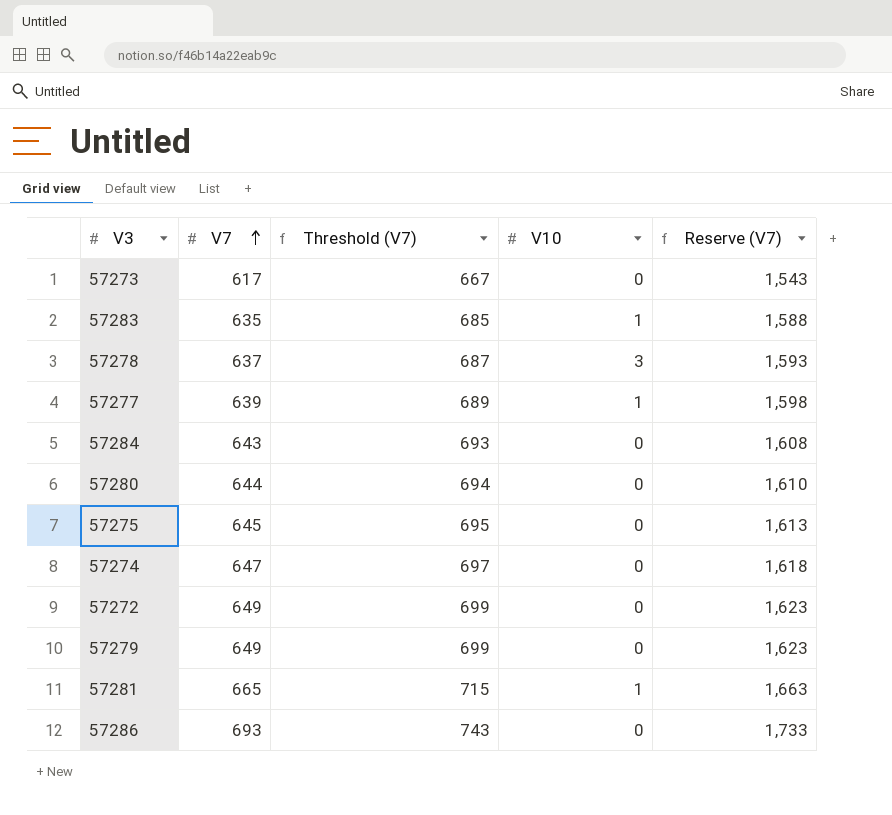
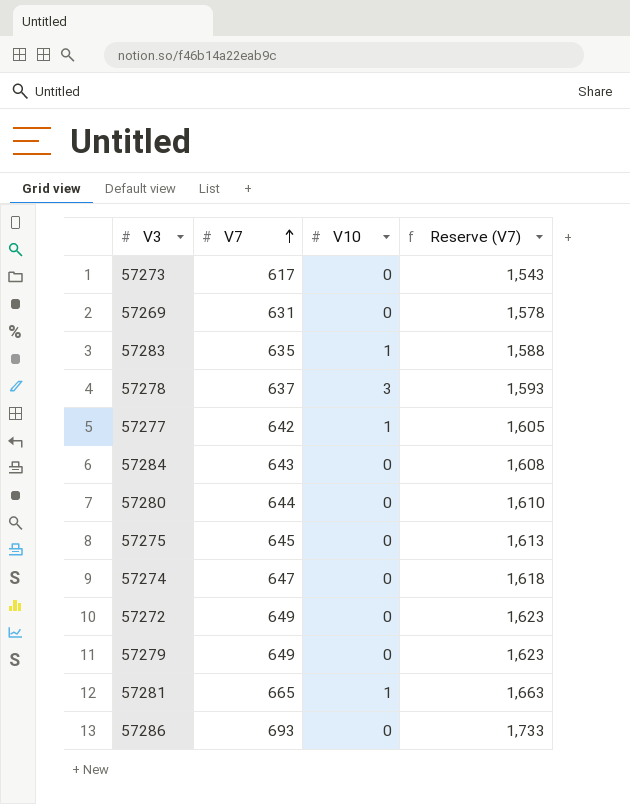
column Threshold (V7) | formula: [V7] + 50 -> none
row 57269: none -> 631 | 0 | 1,578
57277 | V7: 639 -> 642
57277 | Reserve (V7): 1,598 -> 1,605

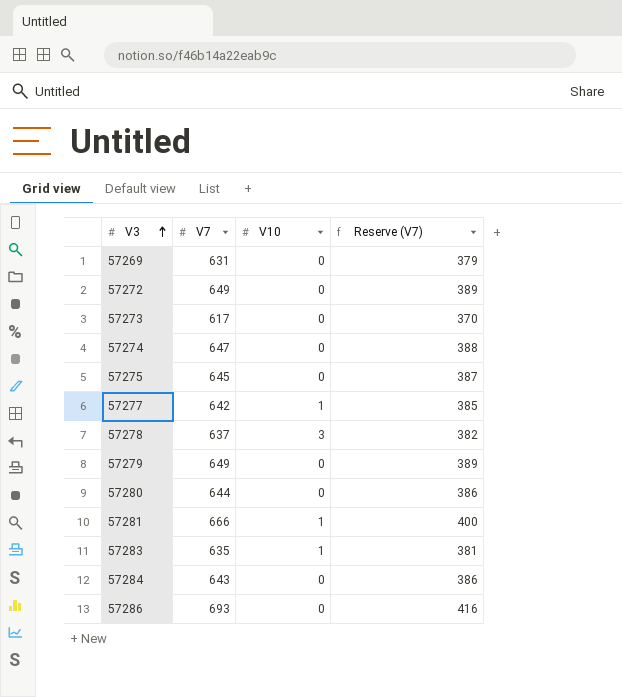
row order: V7 ascending -> V3 ascending
column Reserve (V7) | formula: [V7] * 2.5 -> [V7] * 0.6
57281 | V7: 665 -> 666

